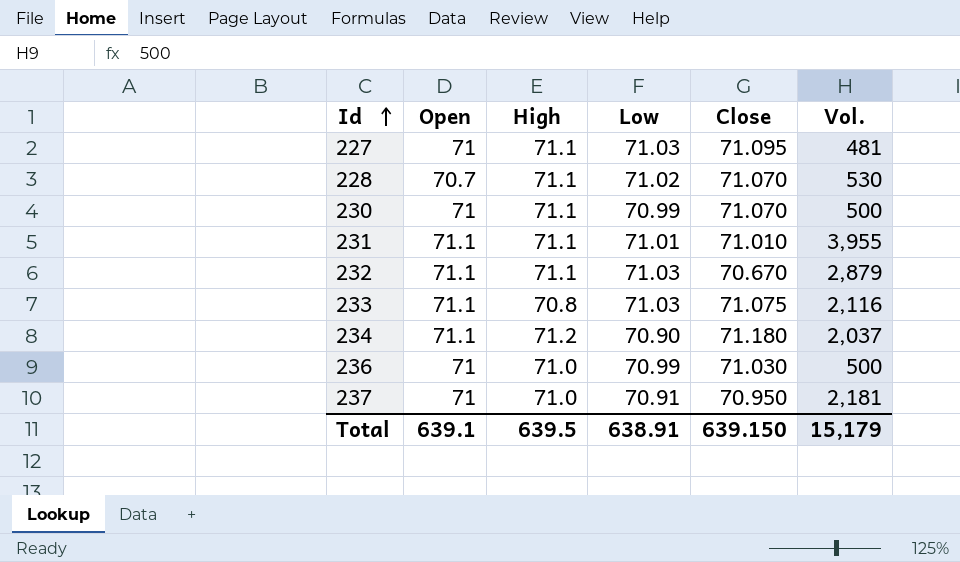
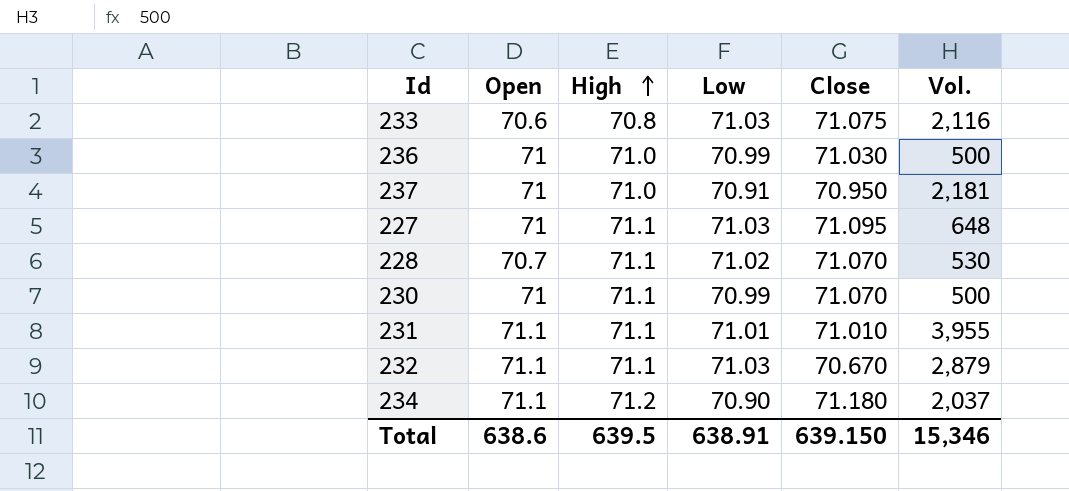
row order: Id ascending -> High ascending
233 | Open: 71.1 -> 70.6
227 | Vol.: 481 -> 648
Total | Open: 639.1 -> 638.6
Total | Vol.: 15,179 -> 15,346

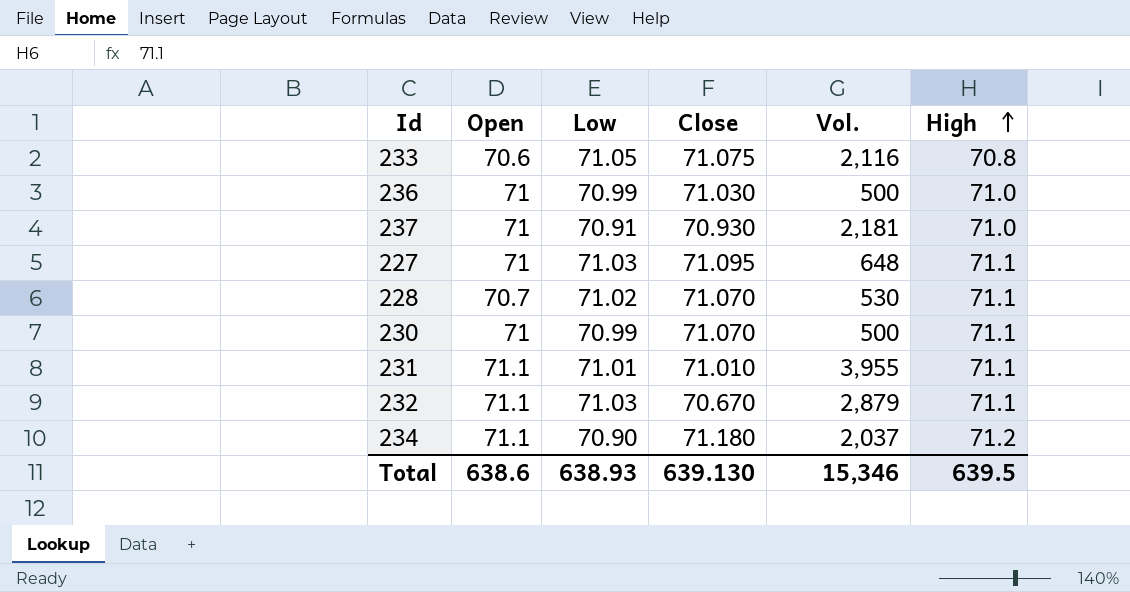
column High | position: 3 -> 6
233 | Low: 71.03 -> 71.05
237 | Close: 70.950 -> 70.930
Total | Low: 638.91 -> 638.93
Total | Close: 639.150 -> 639.130

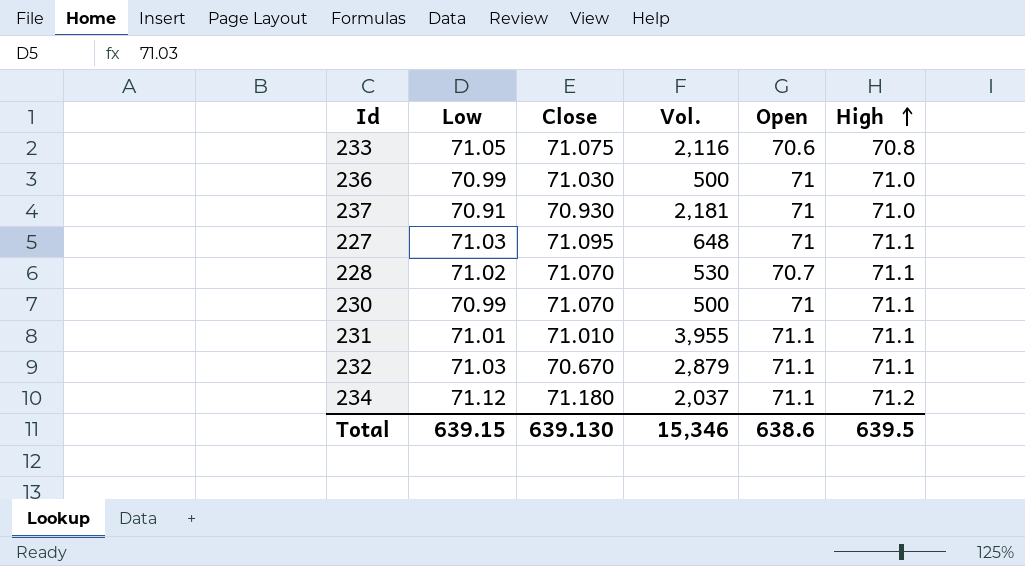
column Open | position: 2 -> 5
234 | Low: 70.90 -> 71.12
Total | Low: 638.93 -> 639.15

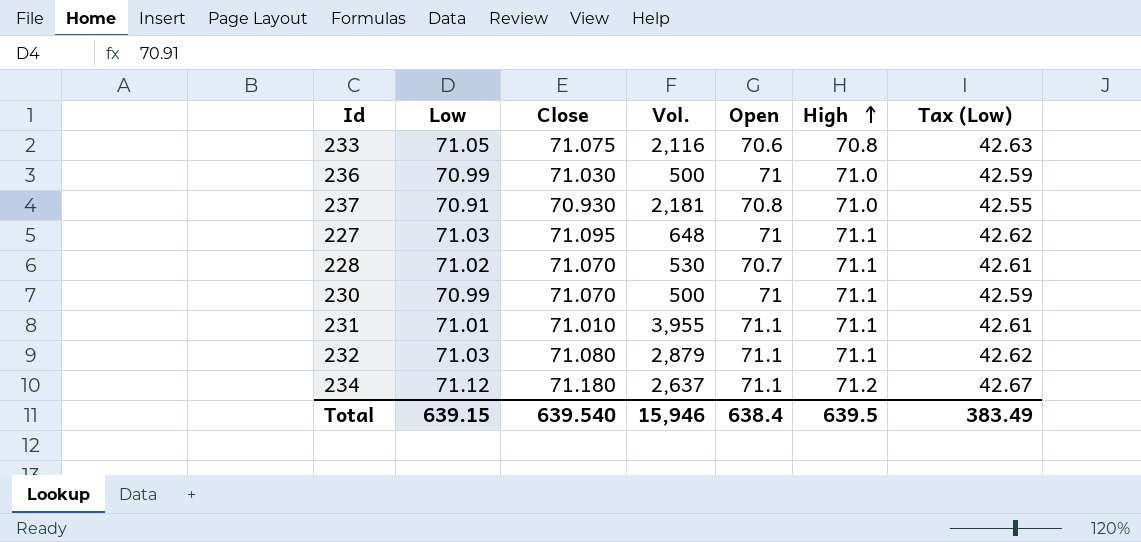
column Tax (Low) | formula: none -> [Low] * 0.6
237 | Open: 71 -> 70.8
232 | Close: 70.670 -> 71.080
234 | Vol.: 2,037 -> 2,637
Total | Close: 639.130 -> 639.540
Total | Vol.: 15,346 -> 15,946
Total | Open: 638.6 -> 638.4

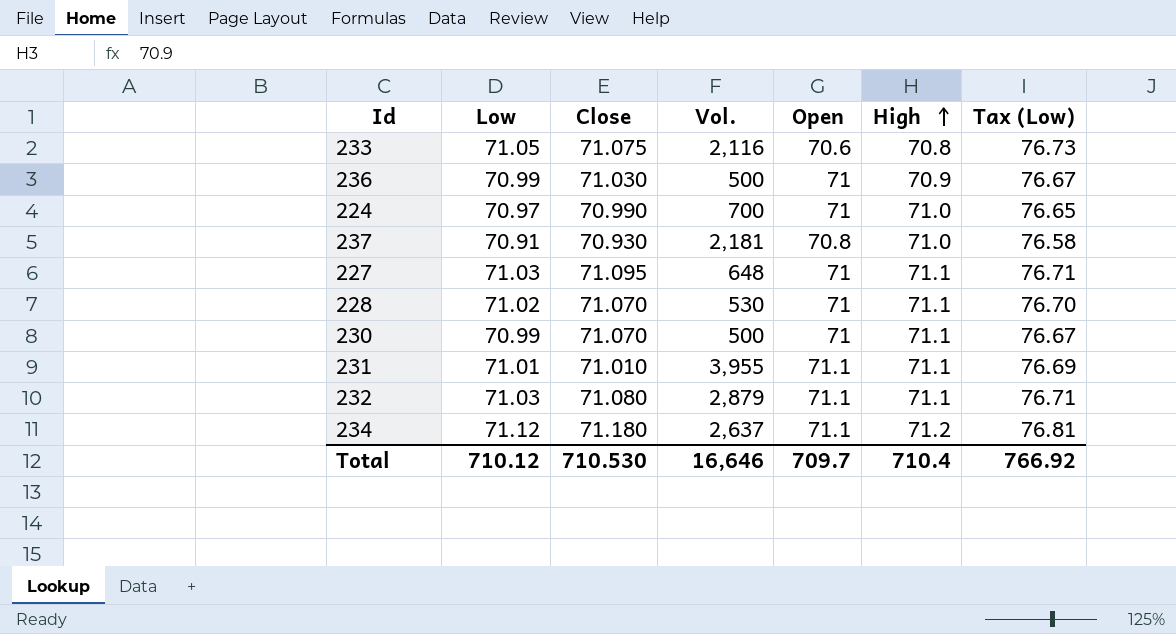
column Tax (Low) | formula: [Low] * 0.6 -> [Low] * 1.08
236 | High: 71.0 -> 70.9
row 224: none -> 70.97 | 70.990 | 700 | 71 | 71.0 | 76.65
228 | Open: 70.7 -> 71
Total | Low: 639.15 -> 710.12
Total | Close: 639.540 -> 710.530
Total | Vol.: 15,946 -> 16,646
Total | Open: 638.4 -> 709.7
Total | High: 639.5 -> 710.4
Total | Tax (Low): 383.49 -> 766.92

